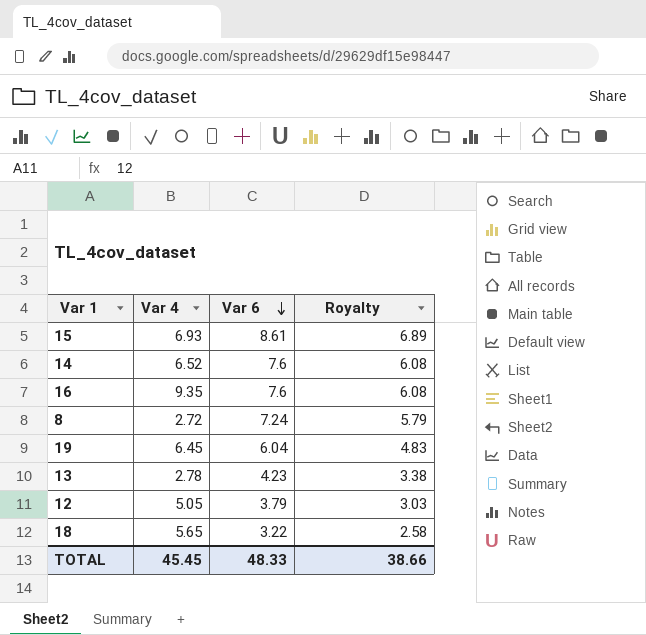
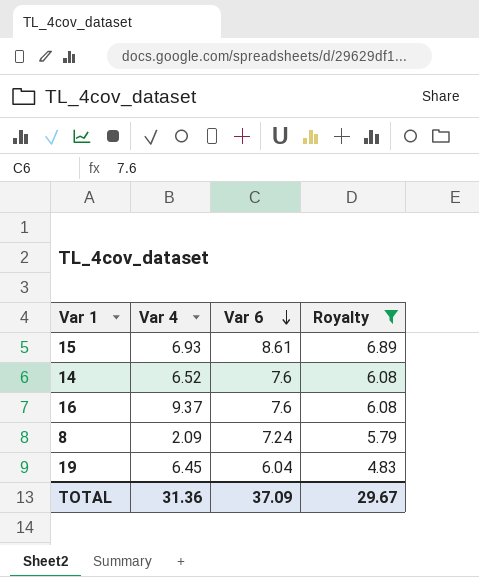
filter: none -> Royalty >= 4.83
16 | Var 4: 9.35 -> 9.37
8 | Var 4: 2.72 -> 2.09
TOTAL | Var 4: 45.45 -> 31.36
TOTAL | Var 6: 48.33 -> 37.09
TOTAL | Royalty: 38.66 -> 29.67

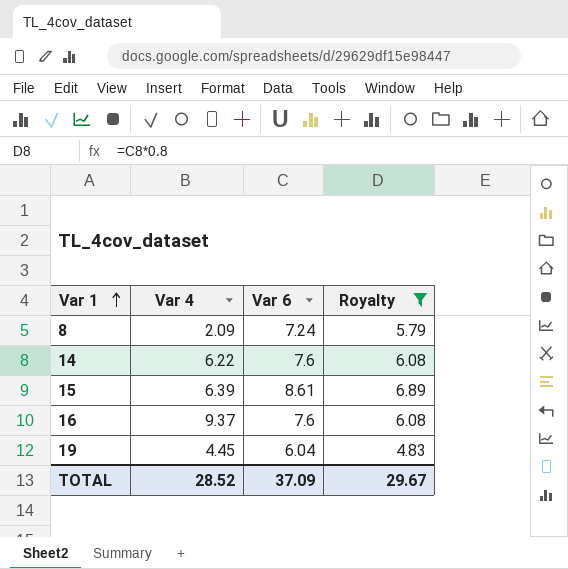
row order: Var 6 descending -> Var 1 ascending
14 | Var 4: 6.52 -> 6.22
15 | Var 4: 6.93 -> 6.39
19 | Var 4: 6.45 -> 4.45
TOTAL | Var 4: 31.36 -> 28.52

